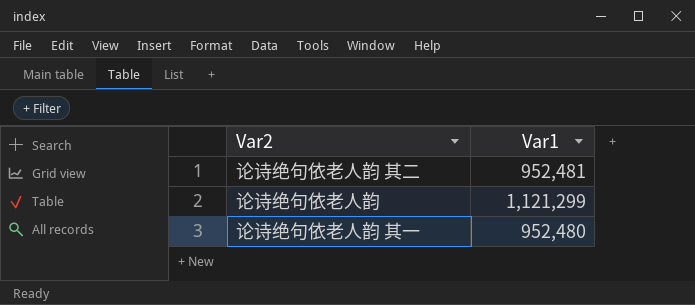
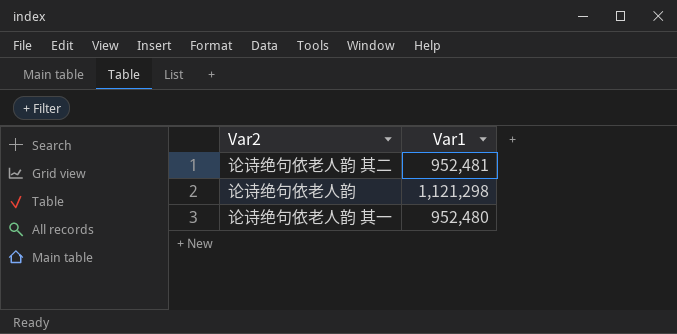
论诗绝句依老人韵 | Var1: 1,121,299 -> 1,121,298

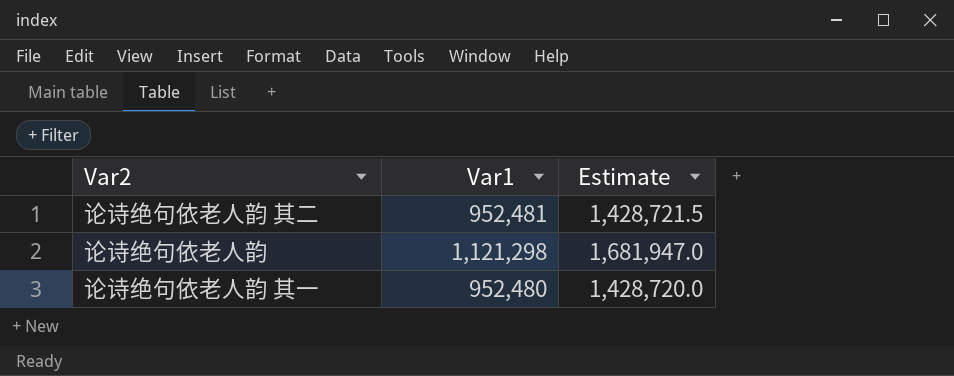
column Estimate | formula: none -> [Var1] * 1.5

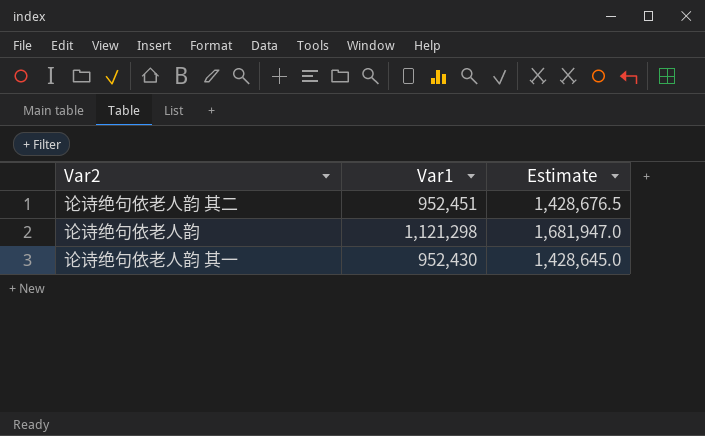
论诗绝句依老人韵 其二 | Var1: 952,481 -> 952,451
论诗绝句依老人韵 其二 | Estimate: 1,428,721.5 -> 1,428,676.5
论诗绝句依老人韵 其一 | Var1: 952,480 -> 952,430
论诗绝句依老人韵 其一 | Estimate: 1,428,720.0 -> 1,428,645.0

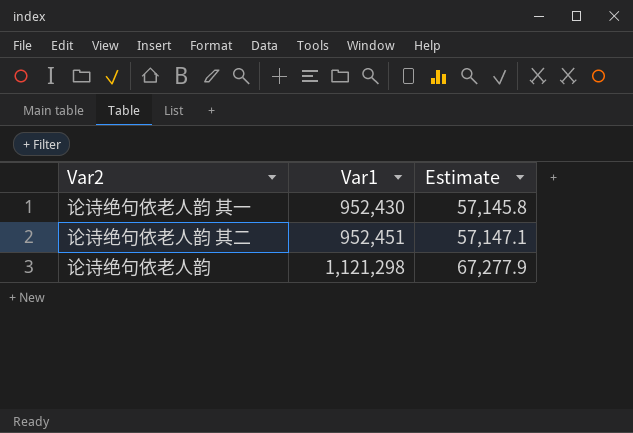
row order: none -> Var1 ascending
column Estimate | formula: [Var1] * 1.5 -> [Var1] * 0.06

